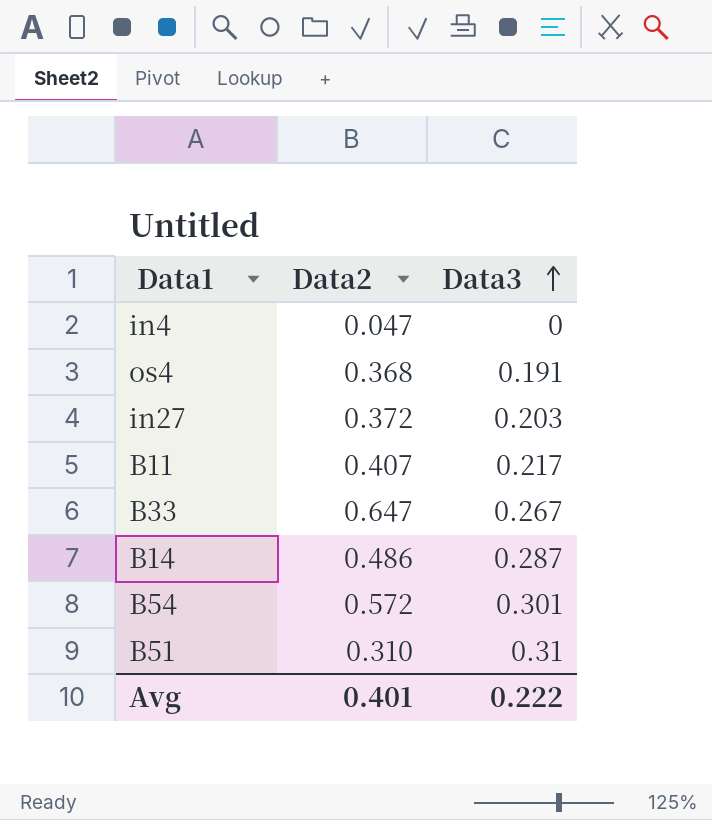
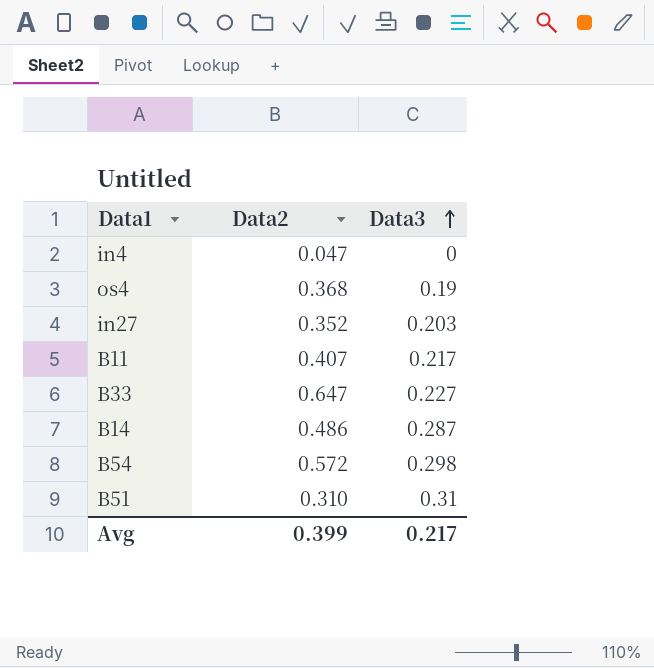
os4 | Data3: 0.191 -> 0.19
in27 | Data2: 0.372 -> 0.352
B33 | Data3: 0.267 -> 0.227
B54 | Data3: 0.301 -> 0.298
Avg | Data2: 0.401 -> 0.399
Avg | Data3: 0.222 -> 0.217

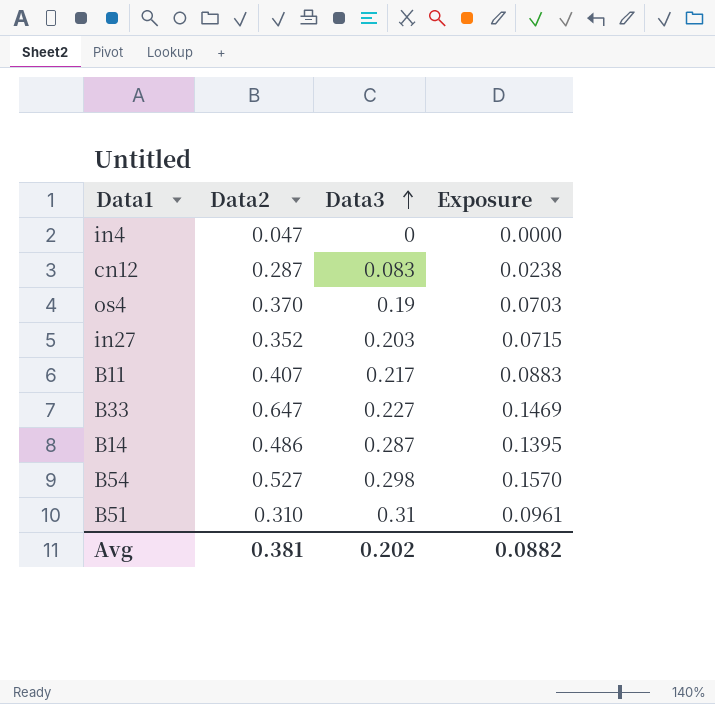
column Exposure | formula: none -> [Data2] * [Data3]
row cn12: none -> 0.287 | 0.083 | 0.0238
os4 | Data2: 0.368 -> 0.370
B54 | Data2: 0.572 -> 0.527
Avg | Data2: 0.399 -> 0.381
Avg | Data3: 0.217 -> 0.202

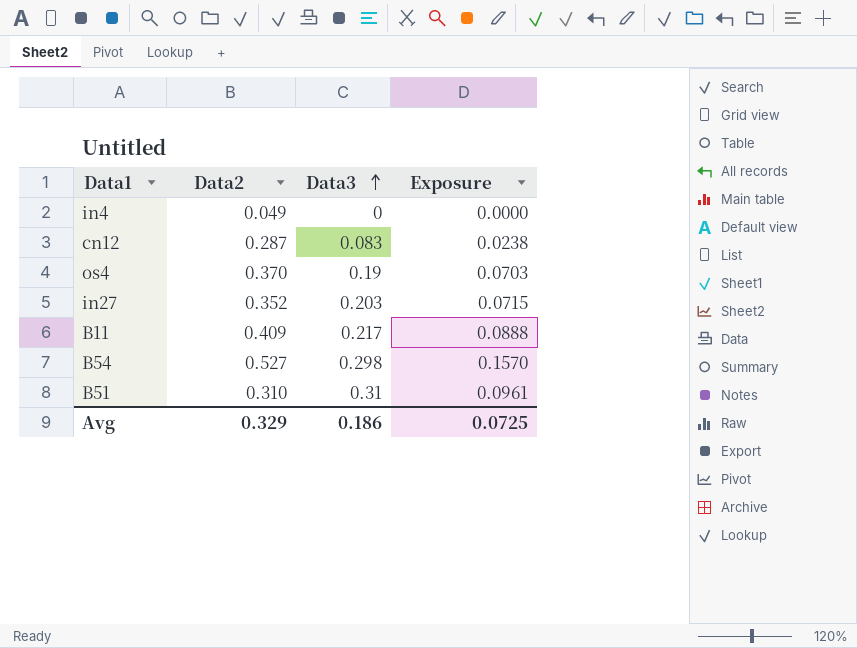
row B33: 0.647 | 0.227 | 0.1469 -> none
row B14: 0.486 | 0.287 | 0.1395 -> none
in4 | Data2: 0.047 -> 0.049
B11 | Data2: 0.407 -> 0.409
B11 | Exposure: 0.0883 -> 0.0888
Avg | Data2: 0.381 -> 0.329
Avg | Data3: 0.202 -> 0.186
Avg | Exposure: 0.0882 -> 0.0725

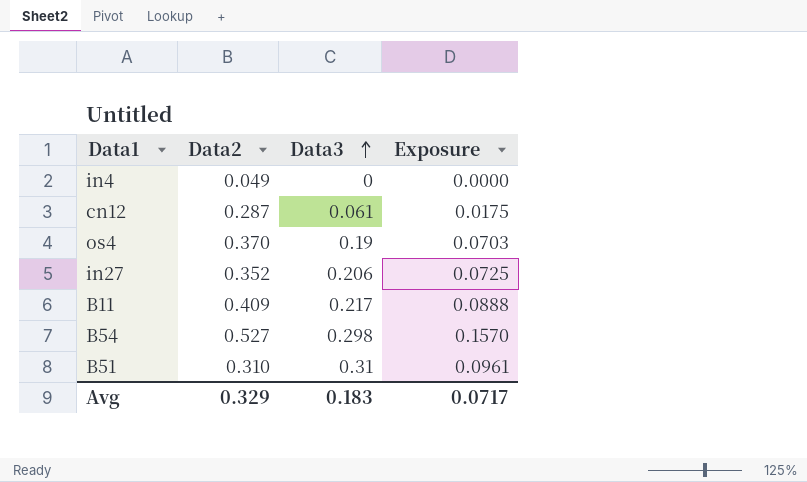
cn12 | Data3: 0.083 -> 0.061
cn12 | Exposure: 0.0238 -> 0.0175
in27 | Data3: 0.203 -> 0.206
in27 | Exposure: 0.0715 -> 0.0725
Avg | Data3: 0.186 -> 0.183
Avg | Exposure: 0.0725 -> 0.0717

